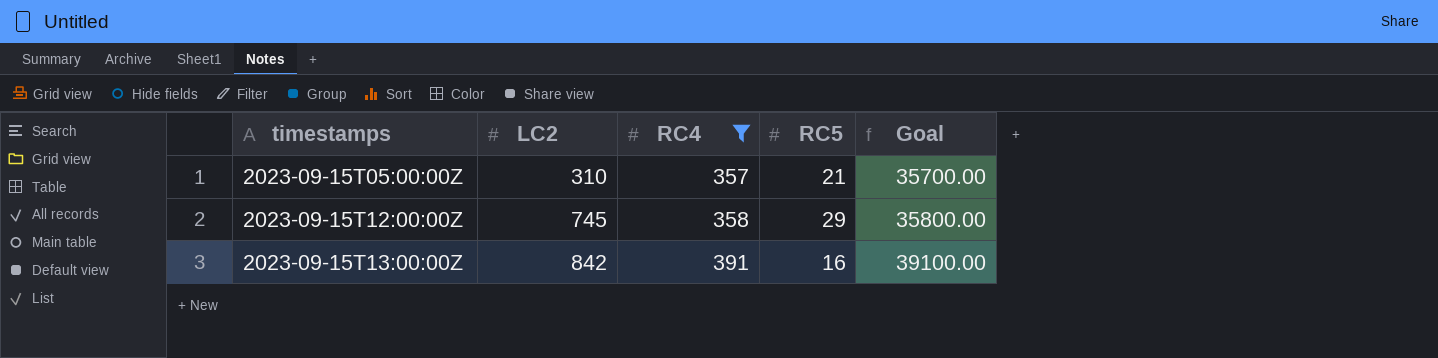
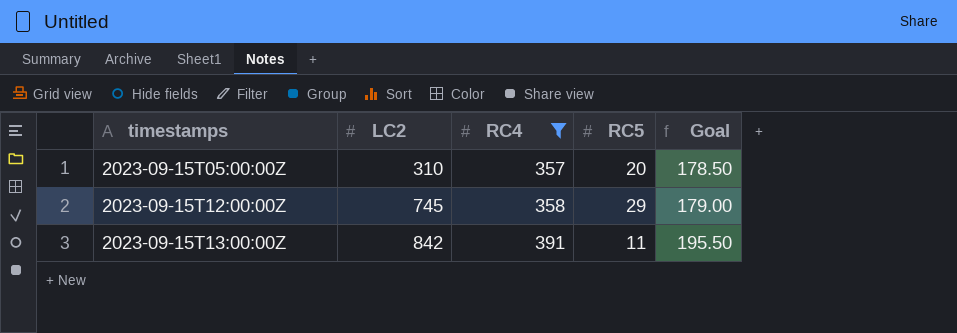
column Goal | formula: [RC4] * 100 -> [RC4] * 0.5
2023-09-15T05:00:00Z | RC5: 21 -> 20
2023-09-15T13:00:00Z | RC5: 16 -> 11

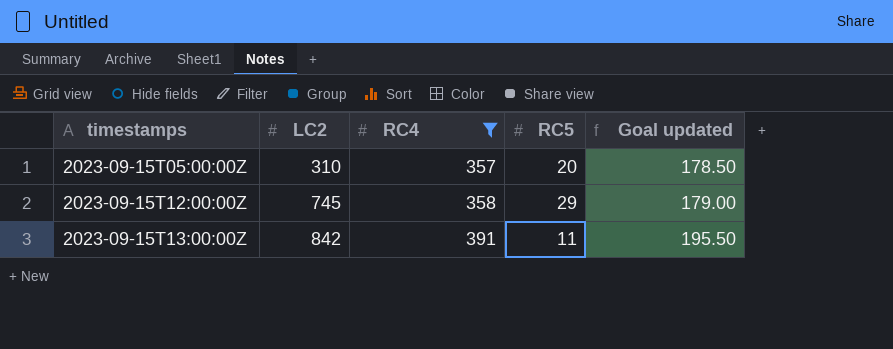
column name: Goal -> Goal updated

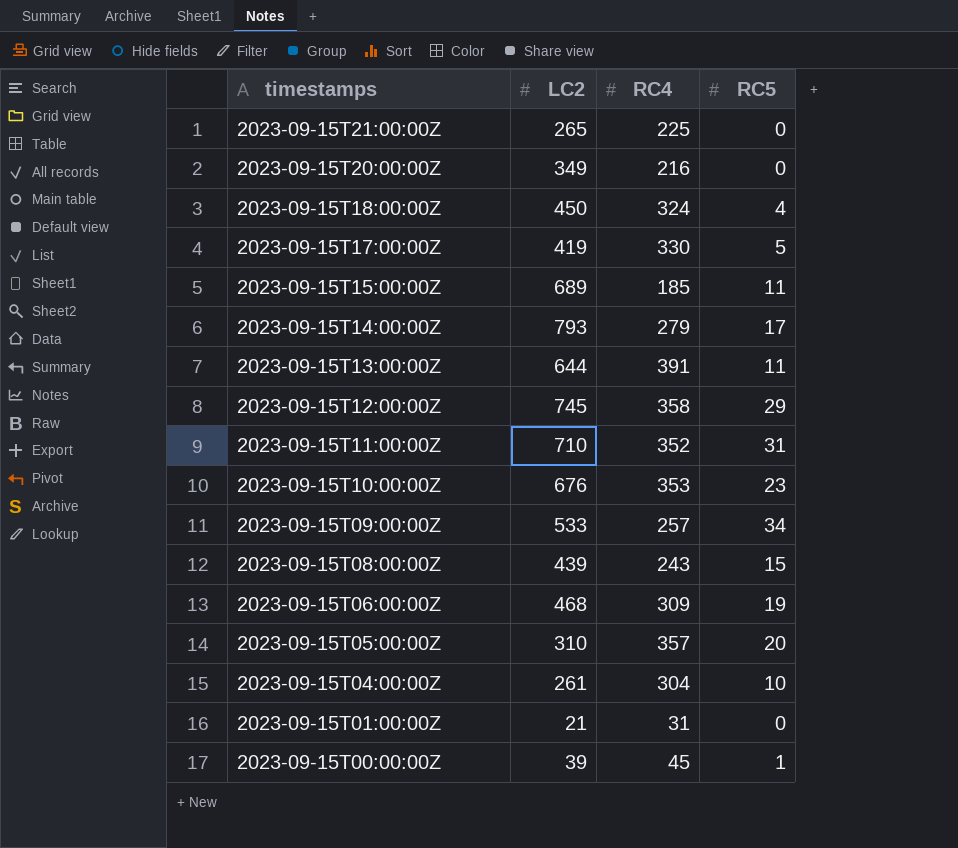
filter: RC4 >= 357 -> none
row order: timestamps ascending -> timestamps descending
column Goal updated | formula: [RC4] * 0.5 -> none
2023-09-15T13:00:00Z | LC2: 842 -> 644

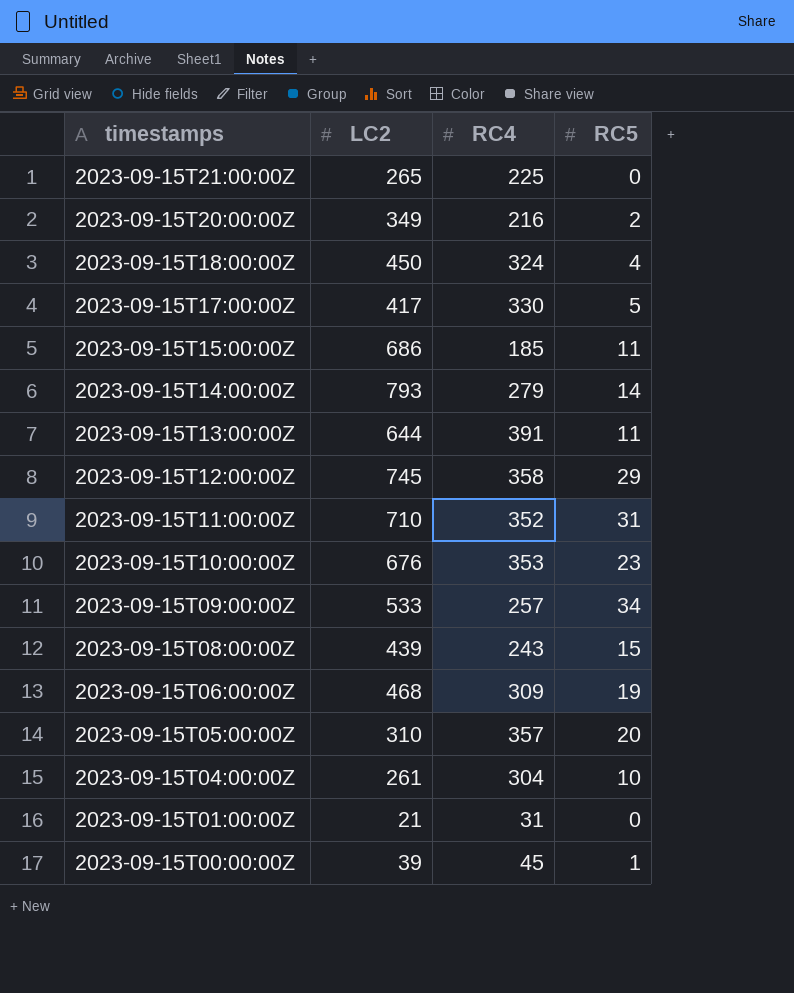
2023-09-15T20:00:00Z | RC5: 0 -> 2
2023-09-15T17:00:00Z | LC2: 419 -> 417
2023-09-15T15:00:00Z | LC2: 689 -> 686
2023-09-15T14:00:00Z | RC5: 17 -> 14

